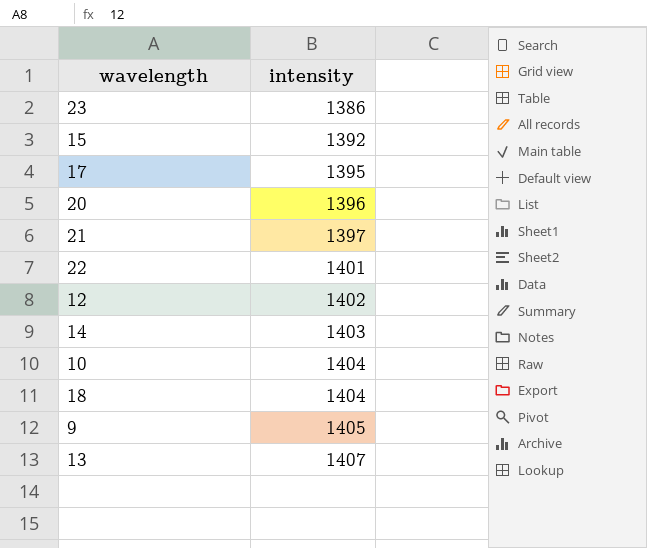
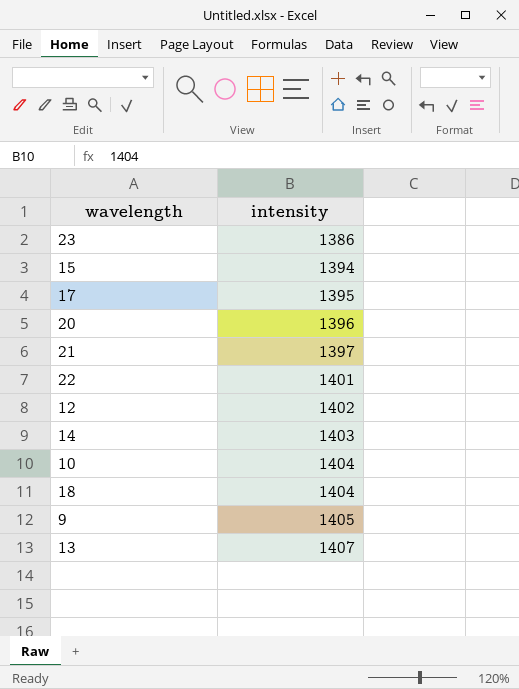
15 | intensity: 1392 -> 1394

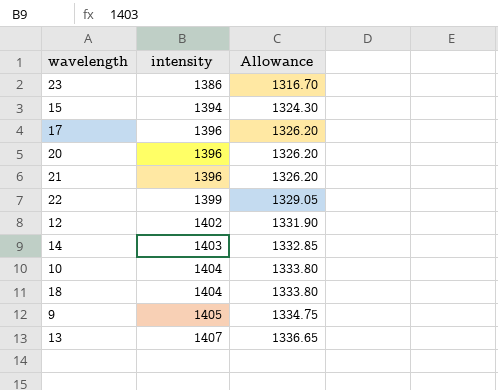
column Allowance | formula: none -> [intensity] * 0.95
17 | intensity: 1395 -> 1396
21 | intensity: 1397 -> 1396
22 | intensity: 1401 -> 1399

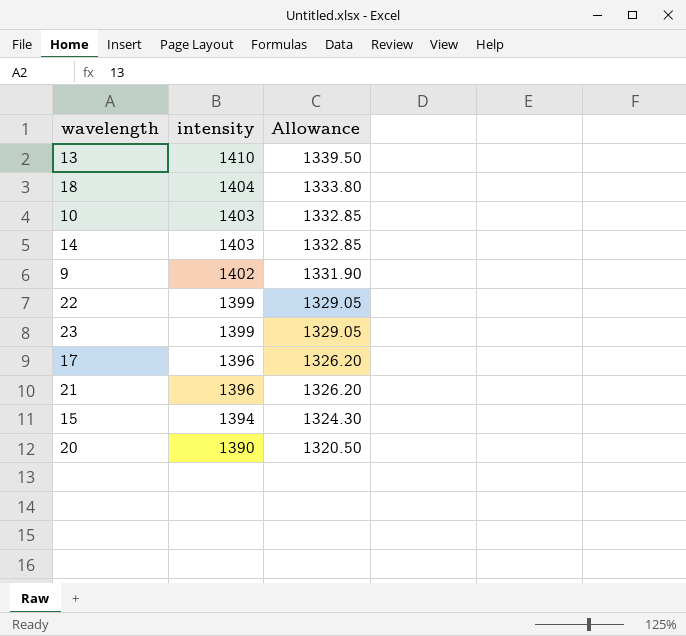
row order: intensity ascending -> intensity descending
row 12: 1402 | 1331.90 -> none
13 | intensity: 1407 -> 1410
13 | Allowance: 1336.65 -> 1339.50
10 | intensity: 1404 -> 1403
10 | Allowance: 1333.80 -> 1332.85
9 | intensity: 1405 -> 1402
9 | Allowance: 1334.75 -> 1331.90
23 | intensity: 1386 -> 1399
23 | Allowance: 1316.70 -> 1329.05
20 | intensity: 1396 -> 1390
20 | Allowance: 1326.20 -> 1320.50

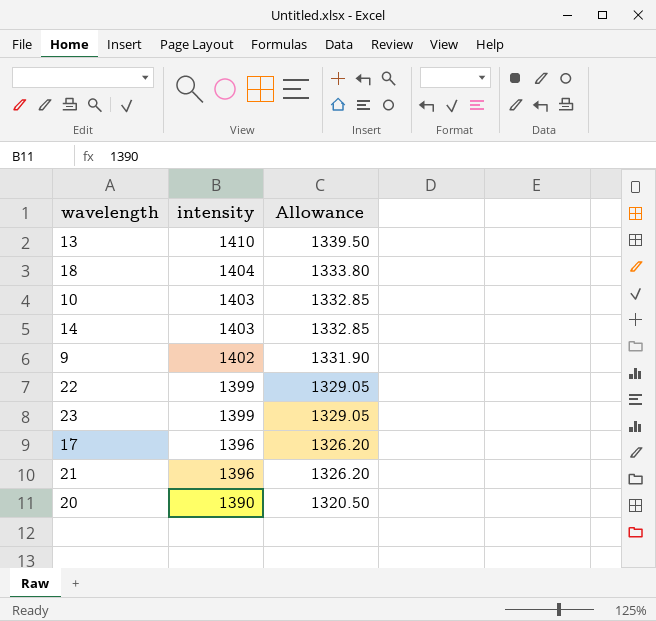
row 15: 1394 | 1324.30 -> none

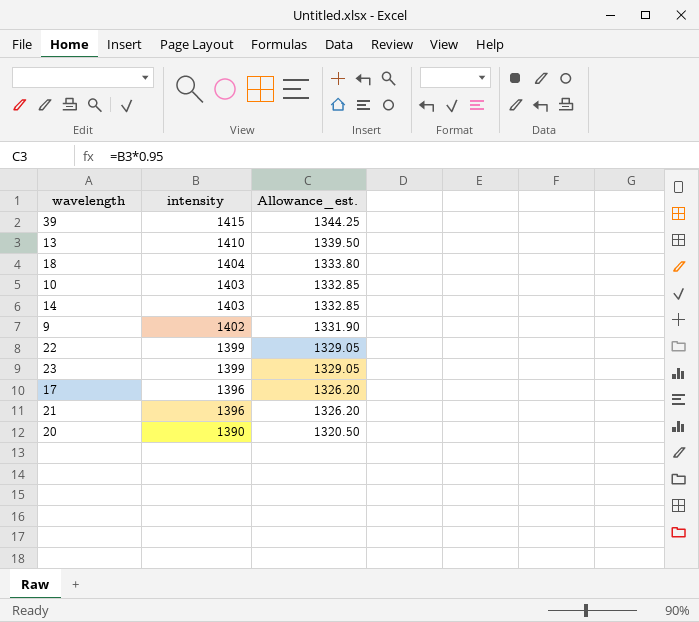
column name: Allowance -> Allowance_est.
row 39: none -> 1415 | 1344.25

